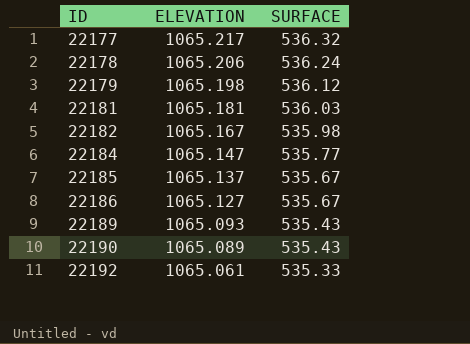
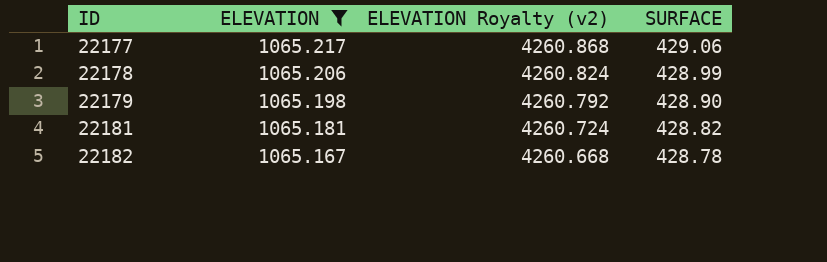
filter: none -> ELEVATION >= 1065.167
column ELEVATION Royalty (v2) | formula: none -> [ELEVATION] * 4
22177 | SURFACE: 536.32 -> 429.06
22178 | SURFACE: 536.24 -> 428.99
22179 | SURFACE: 536.12 -> 428.90
22181 | SURFACE: 536.03 -> 428.82
22182 | SURFACE: 535.98 -> 428.78

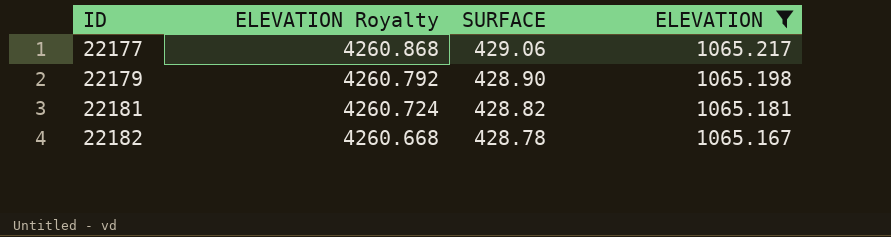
column name: ELEVATION Royalty (v2) -> ELEVATION Royalty
column ELEVATION | position: 2 -> 4
row 22178: 1065.206 | 4260.824 | 428.99 -> none

